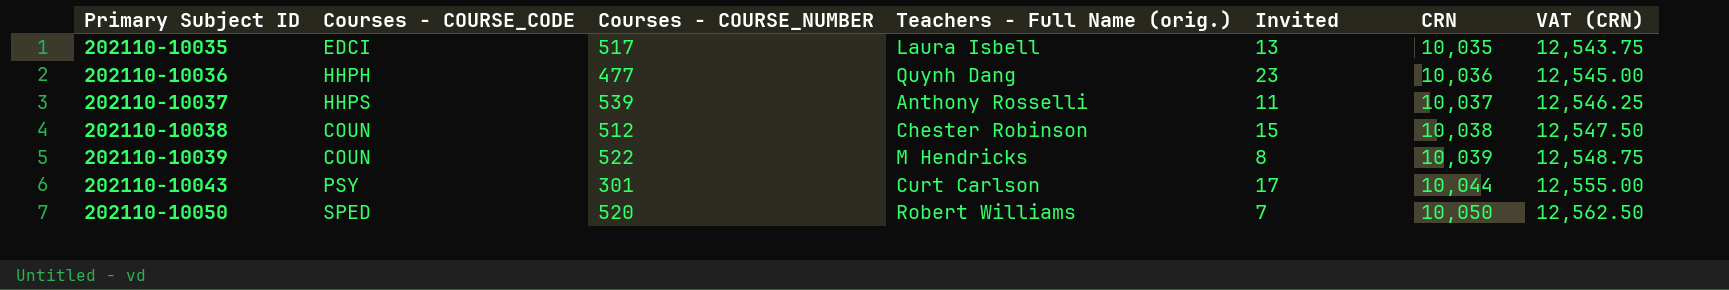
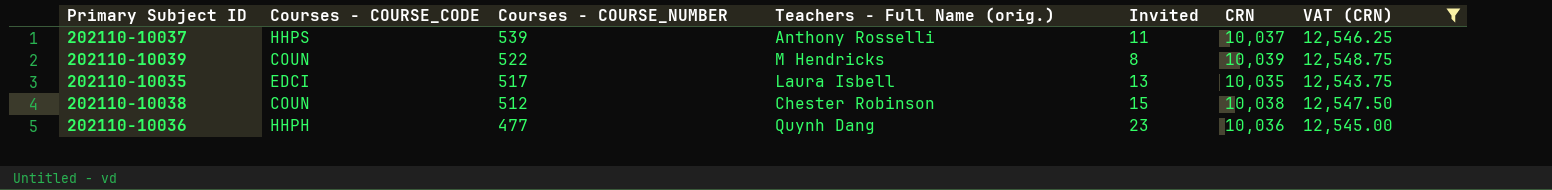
filter: none -> VAT (CRN) <= 12,548.75
row order: Primary Subject ID ascending -> Courses - COURSE_NUMBER descending

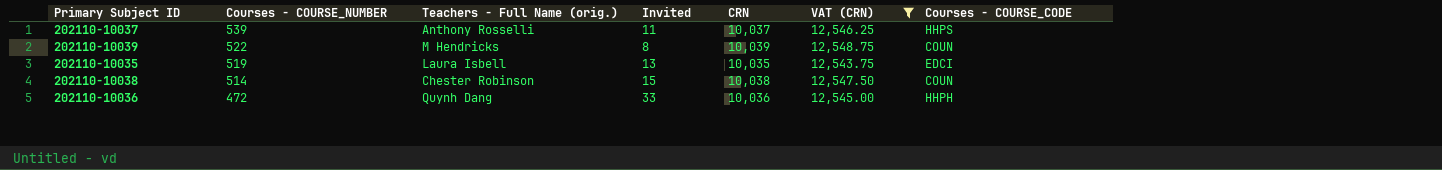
column Courses - COURSE_CODE | position: 2 -> 7
202110-10035 | Courses - COURSE_NUMBER: 517 -> 519
202110-10038 | Courses - COURSE_NUMBER: 512 -> 514
202110-10036 | Courses - COURSE_NUMBER: 477 -> 472
202110-10036 | Invited: 23 -> 33

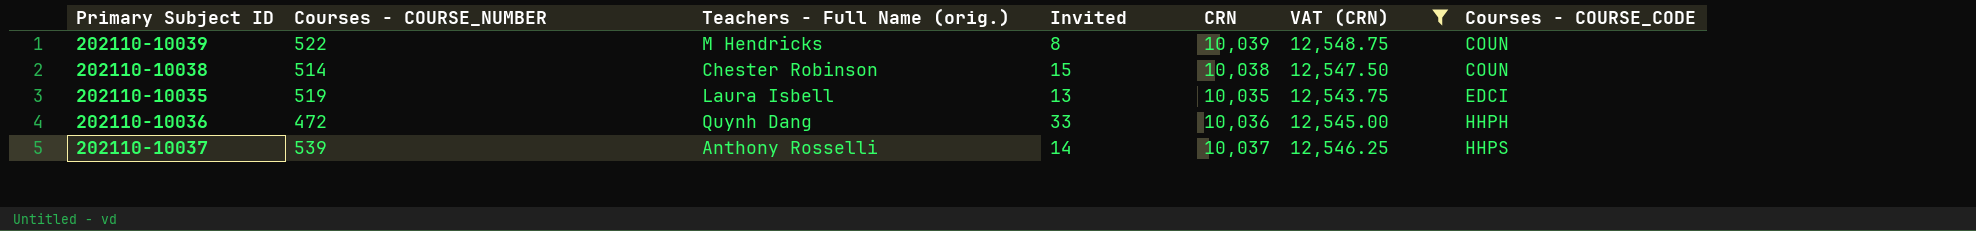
row order: Courses - COURSE_NUMBER descending -> Courses - COURSE_CODE ascending
202110-10037 | Invited: 11 -> 14

